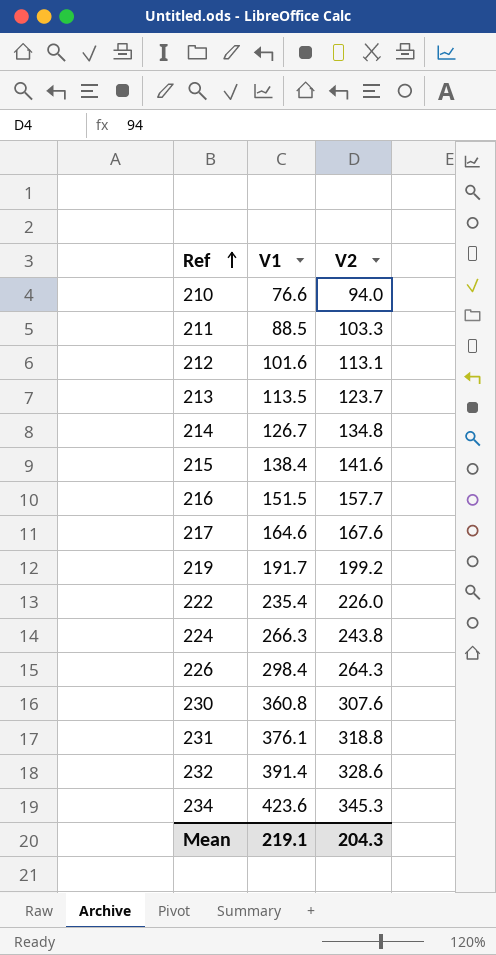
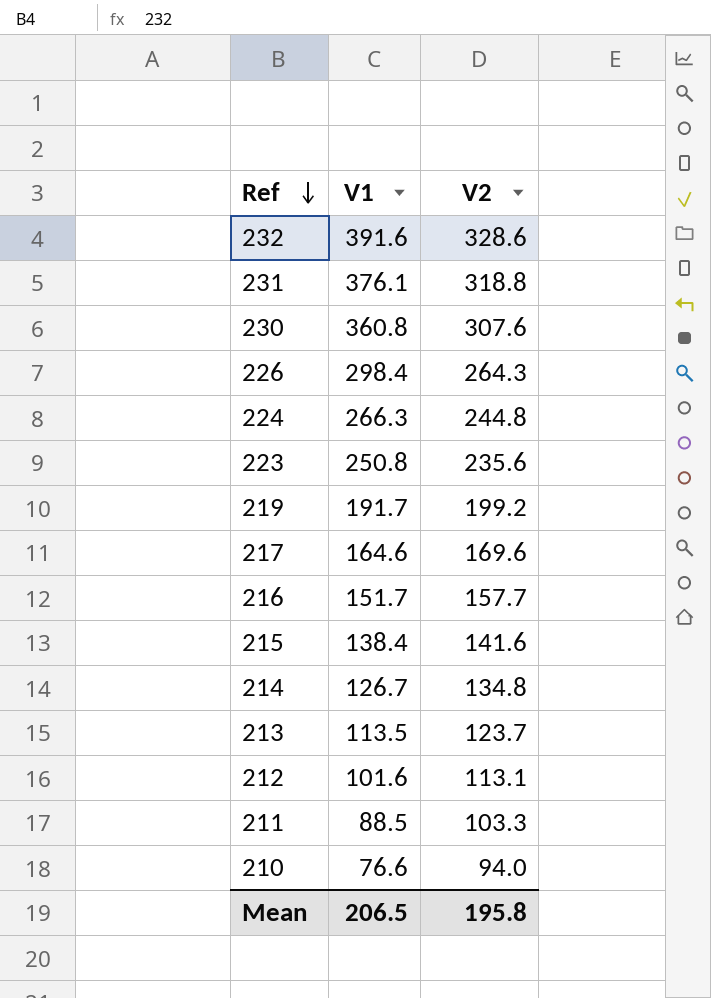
row order: Ref ascending -> Ref descending
row 222: 235.4 | 226.0 -> none
row 234: 423.6 | 345.3 -> none
232 | V1: 391.4 -> 391.6
224 | V2: 243.8 -> 244.8
row 223: none -> 250.8 | 235.6
217 | V2: 167.6 -> 169.6
216 | V1: 151.5 -> 151.7
Mean | V1: 219.1 -> 206.5
Mean | V2: 204.3 -> 195.8

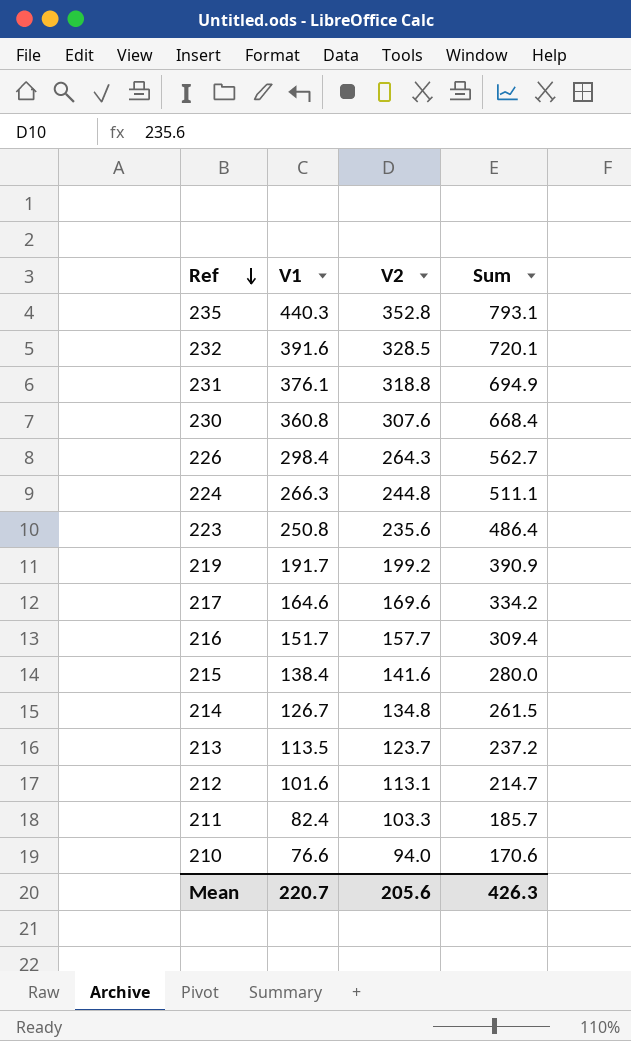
column Sum | formula: none -> [V1] + [V2]
row 235: none -> 440.3 | 352.8 | 793.1
232 | V2: 328.6 -> 328.5
211 | V1: 88.5 -> 82.4
Mean | V1: 206.5 -> 220.7
Mean | V2: 195.8 -> 205.6

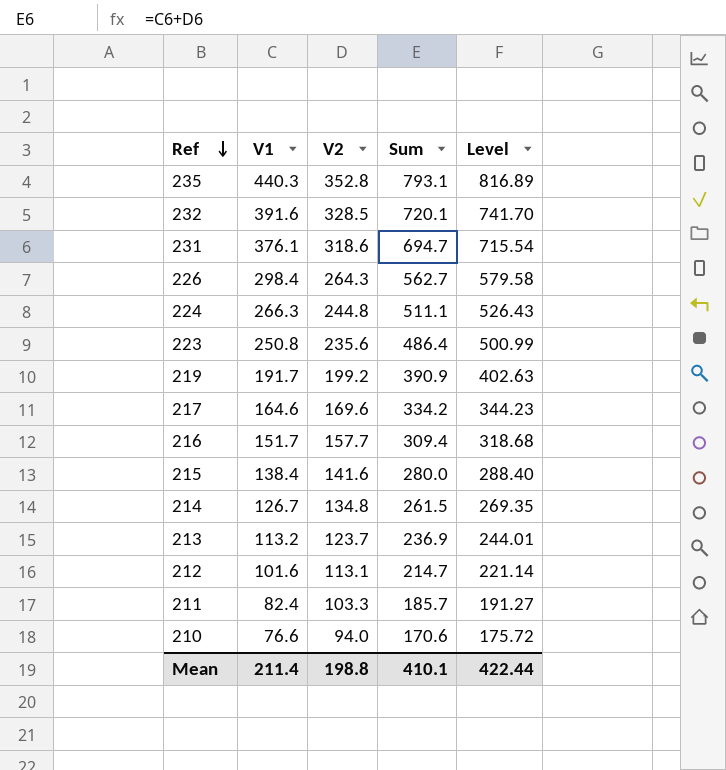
column Level | formula: none -> [Sum] * 1.03
row 230: 360.8 | 307.6 | 668.4 -> none
231 | V2: 318.8 -> 318.6
231 | Sum: 694.9 -> 694.7
213 | V1: 113.5 -> 113.2
213 | Sum: 237.2 -> 236.9
Mean | V1: 220.7 -> 211.4
Mean | V2: 205.6 -> 198.8
Mean | Sum: 426.3 -> 410.1

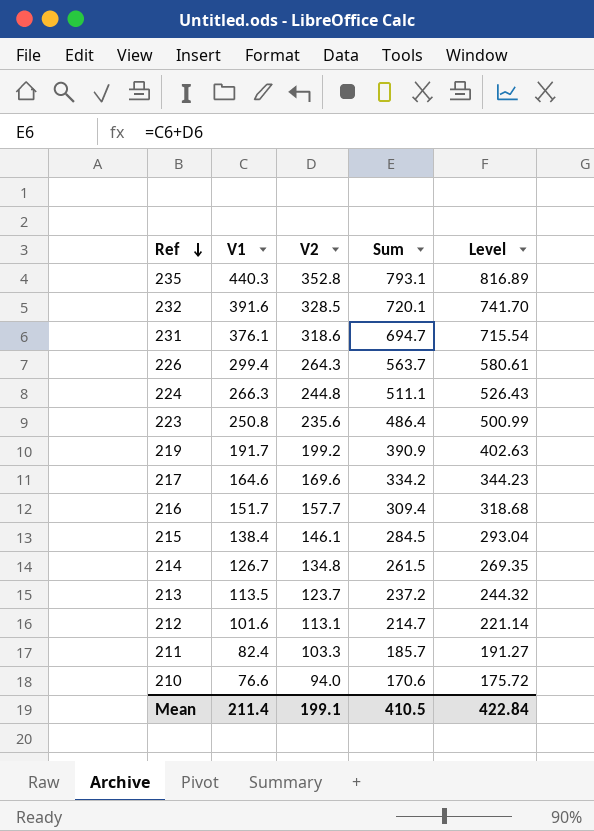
226 | V1: 298.4 -> 299.4
226 | Sum: 562.7 -> 563.7
226 | Level: 579.58 -> 580.61
215 | V2: 141.6 -> 146.1
215 | Sum: 280.0 -> 284.5
215 | Level: 288.40 -> 293.04
213 | V1: 113.2 -> 113.5
213 | Sum: 236.9 -> 237.2
213 | Level: 244.01 -> 244.32
Mean | V2: 198.8 -> 199.1
Mean | Sum: 410.1 -> 410.5
Mean | Level: 422.44 -> 422.84

